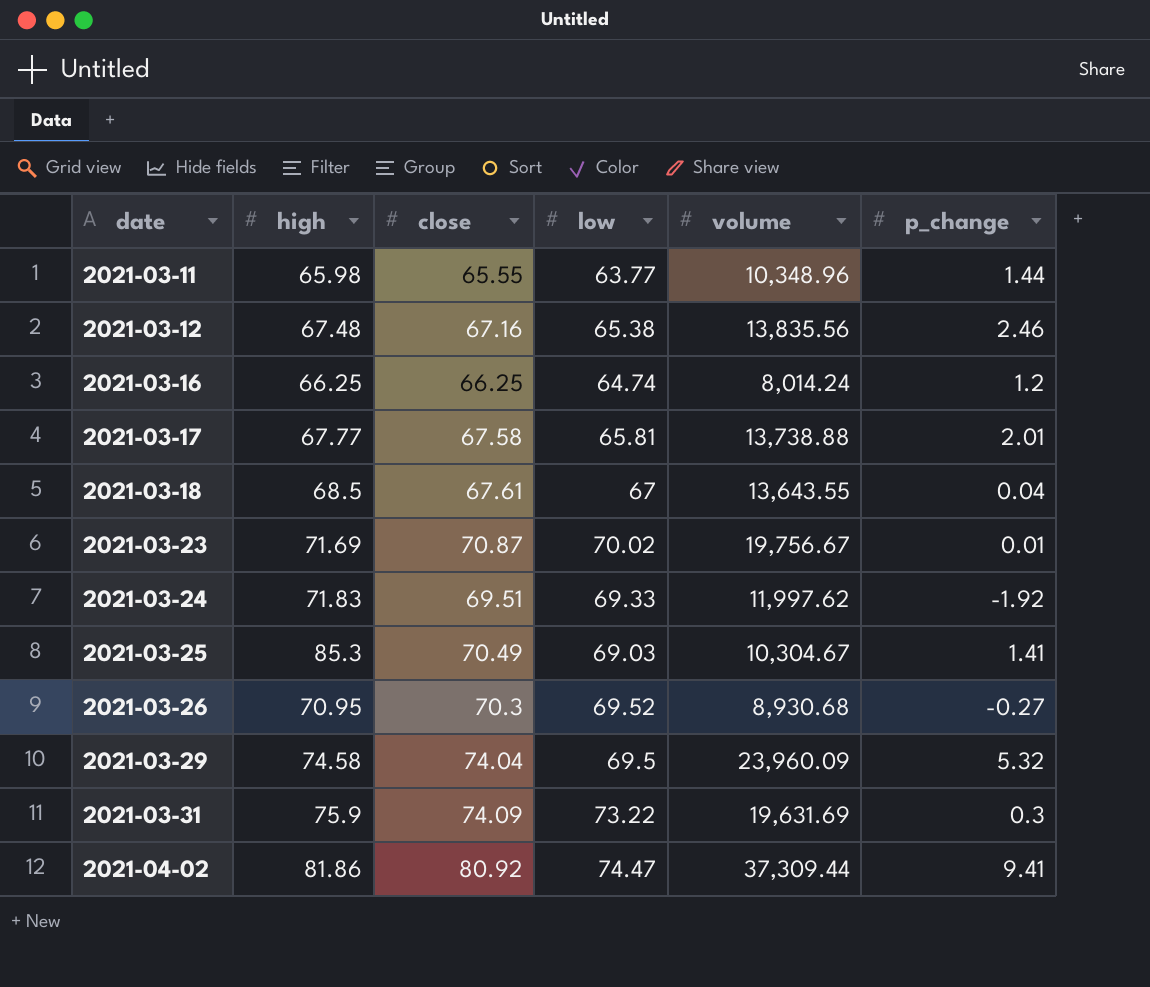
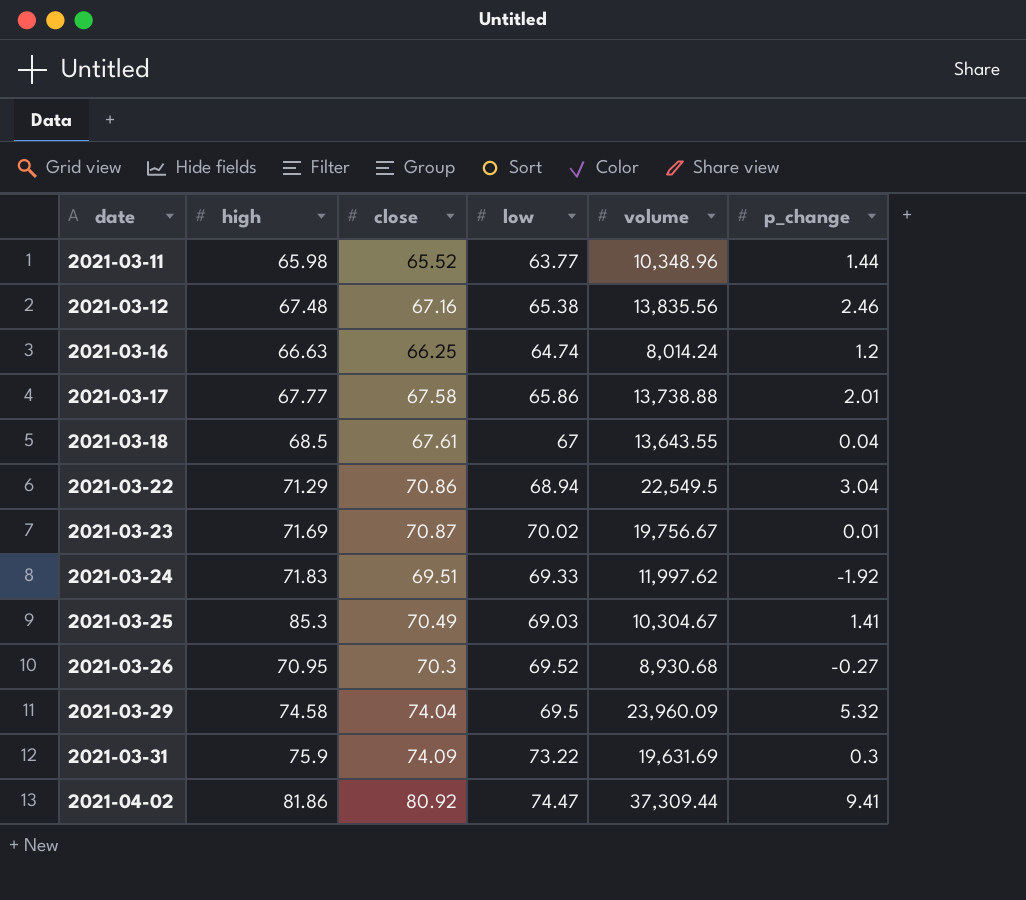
2021-03-11 | close: 65.55 -> 65.52
2021-03-16 | high: 66.25 -> 66.63
2021-03-17 | low: 65.81 -> 65.86
row 2021-03-22: none -> 71.29 | 70.86 | 68.94 | 22,549.5 | 3.04

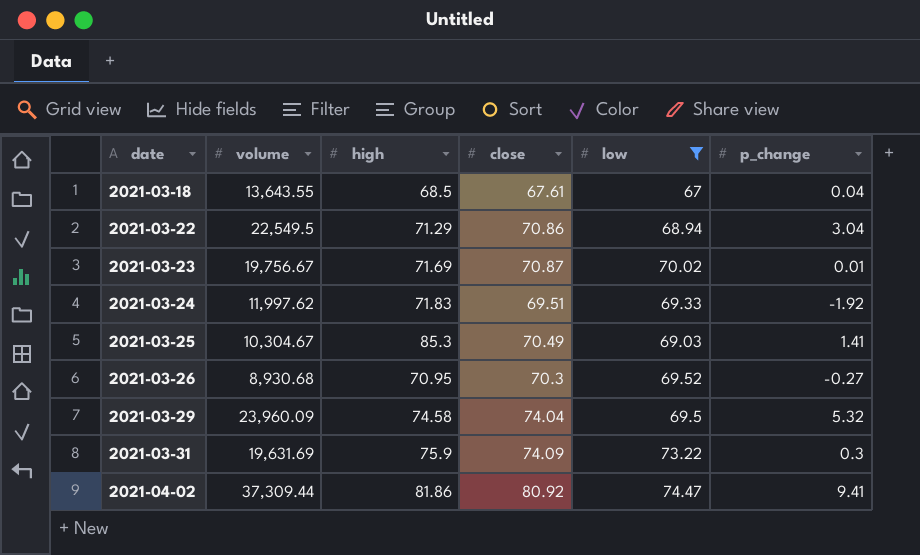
filter: none -> low >= 67
column volume | position: 5 -> 2

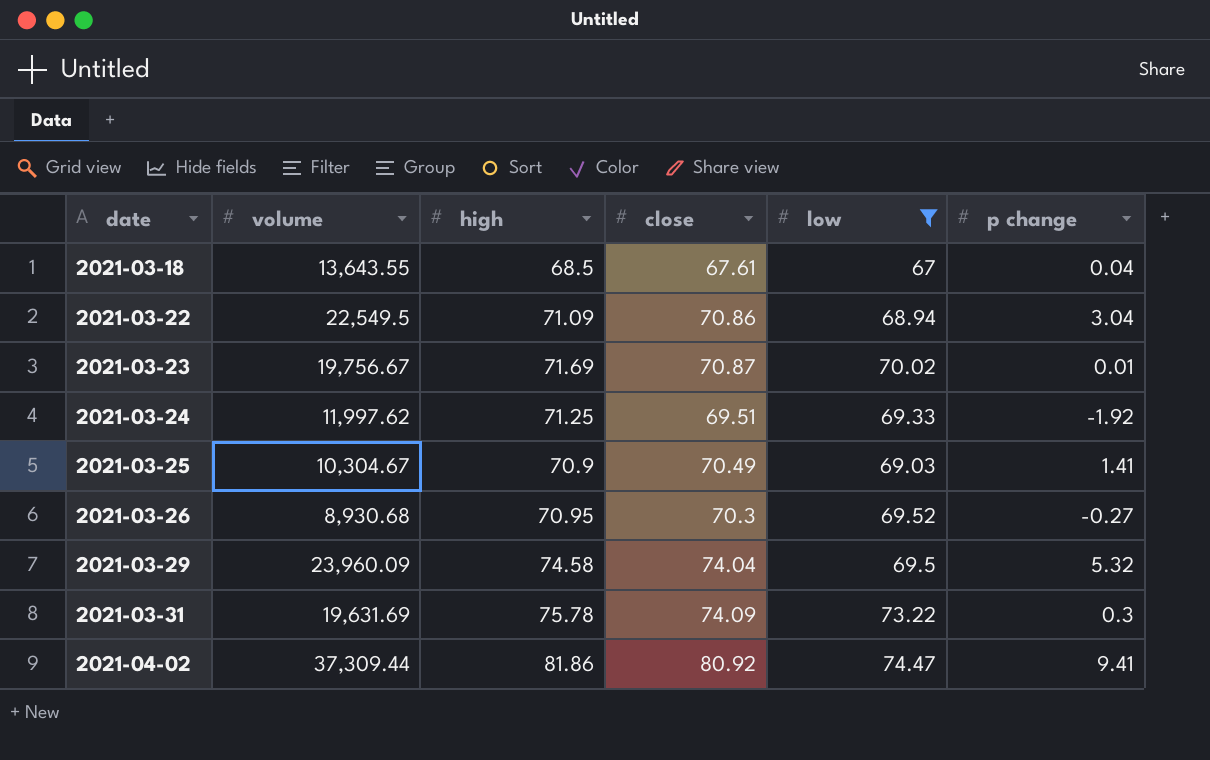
column name: p_change -> p change
2021-03-22 | high: 71.29 -> 71.09
2021-03-24 | high: 71.83 -> 71.25
2021-03-25 | high: 85.3 -> 70.9
2021-03-31 | high: 75.9 -> 75.78

